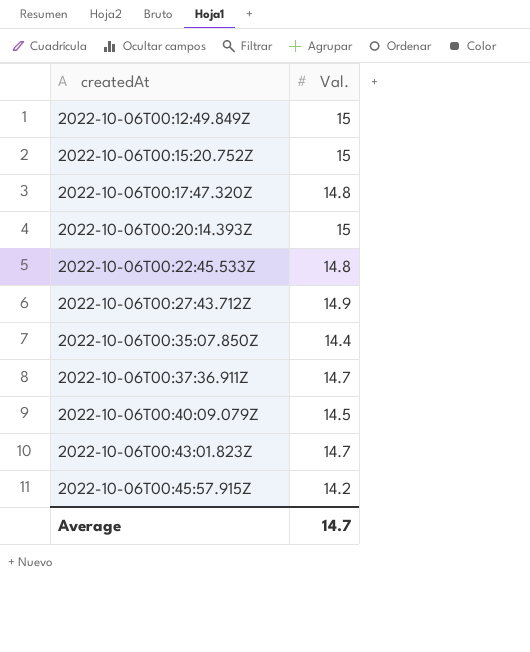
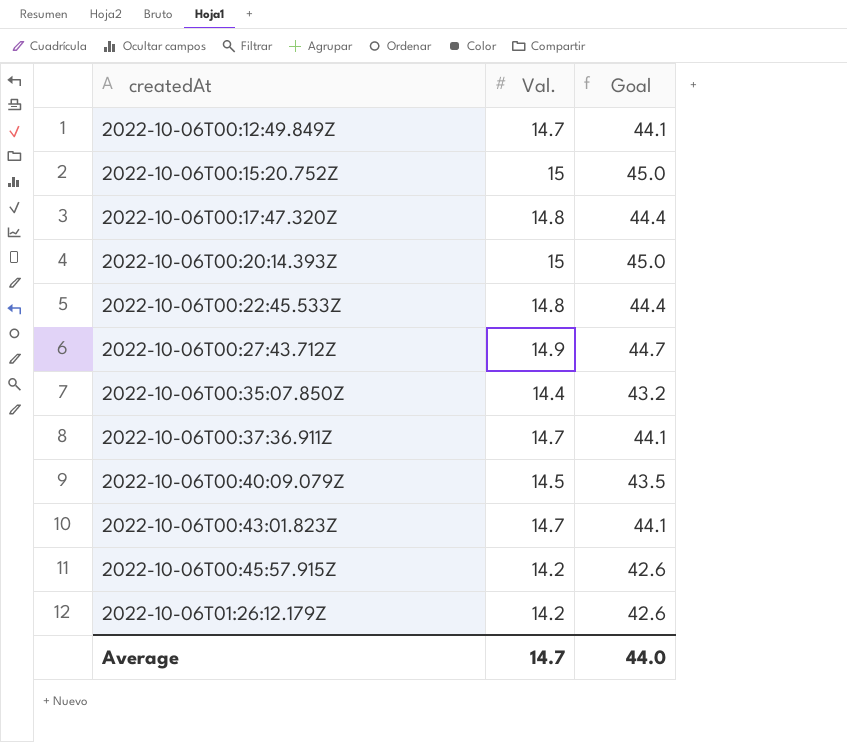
column Goal | formula: none -> [Val.] * 3
2022-10-06T00:12:49.849Z | Val.: 15 -> 14.7
row 2022-10-06T01:26:12.179Z: none -> 14.2 | 42.6

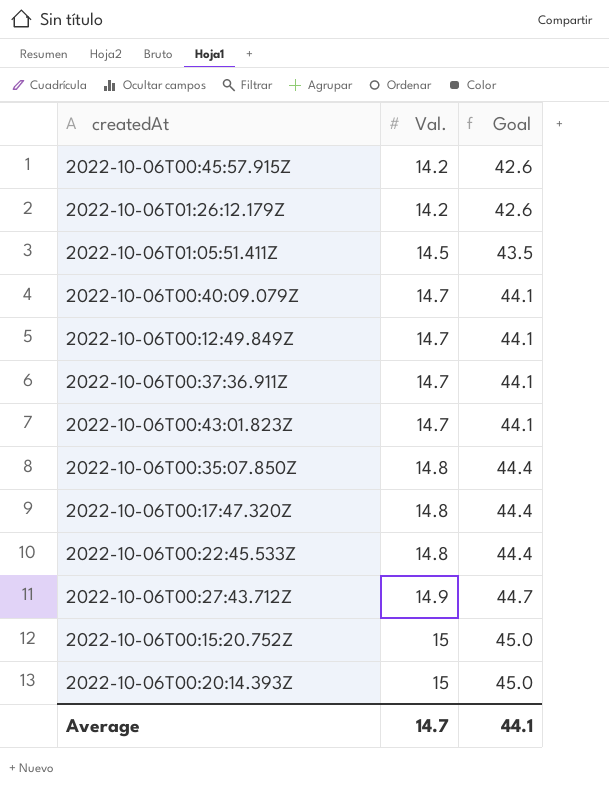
row order: createdAt ascending -> Val. ascending
row 2022-10-06T01:05:51.411Z: none -> 14.5 | 43.5
2022-10-06T00:40:09.079Z | Val.: 14.5 -> 14.7
2022-10-06T00:40:09.079Z | Goal: 43.5 -> 44.1
2022-10-06T00:35:07.850Z | Val.: 14.4 -> 14.8
2022-10-06T00:35:07.850Z | Goal: 43.2 -> 44.4
Average | Goal: 44.0 -> 44.1

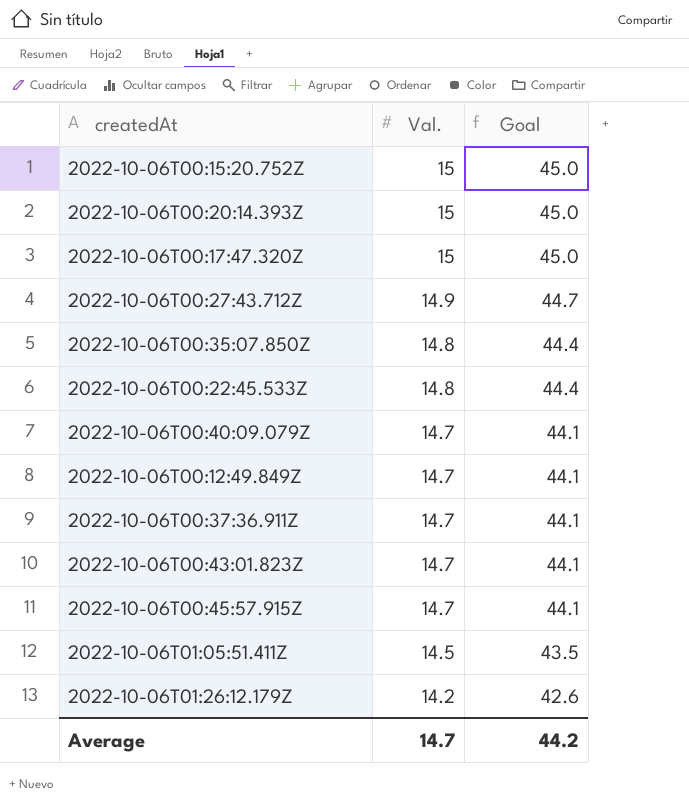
row order: Val. ascending -> Val. descending
2022-10-06T00:17:47.320Z | Val.: 14.8 -> 15
2022-10-06T00:17:47.320Z | Goal: 44.4 -> 45.0
2022-10-06T00:45:57.915Z | Val.: 14.2 -> 14.7
2022-10-06T00:45:57.915Z | Goal: 42.6 -> 44.1
Average | Goal: 44.1 -> 44.2

